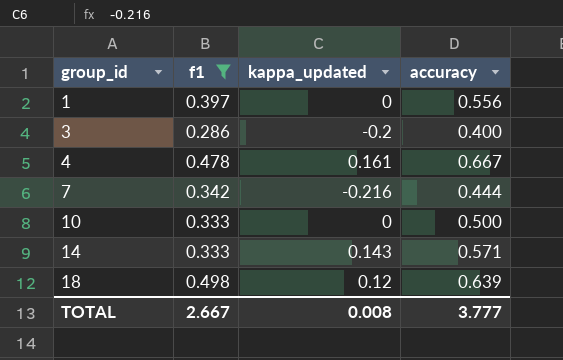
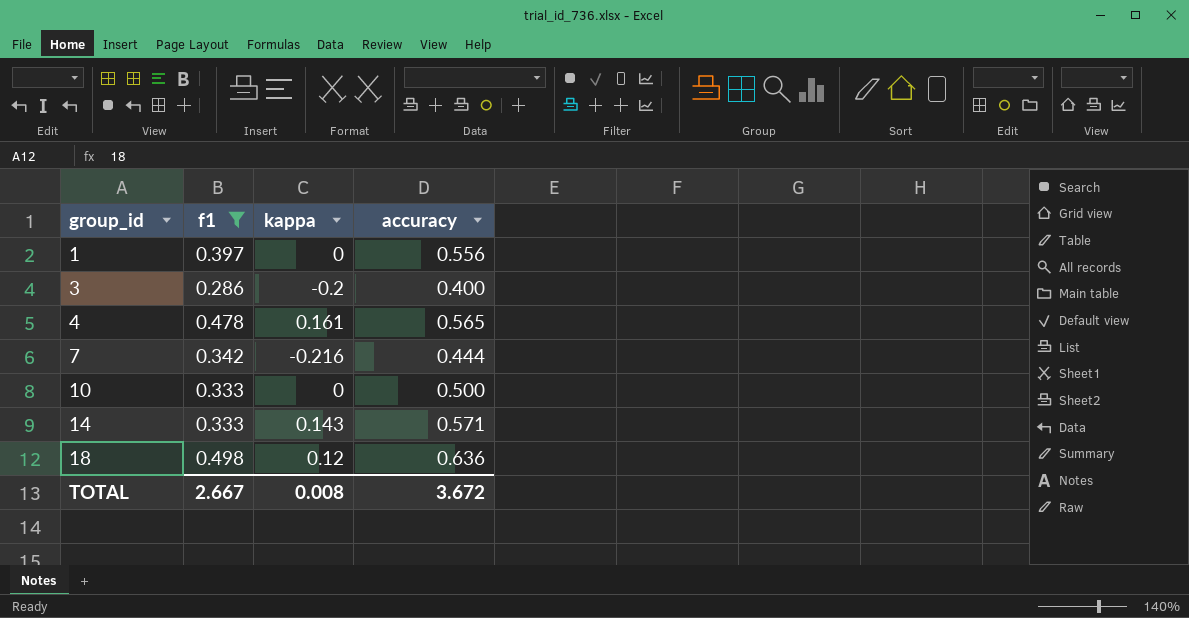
column name: kappa_updated -> kappa
4 | accuracy: 0.667 -> 0.565
18 | accuracy: 0.639 -> 0.636
TOTAL | accuracy: 3.777 -> 3.672

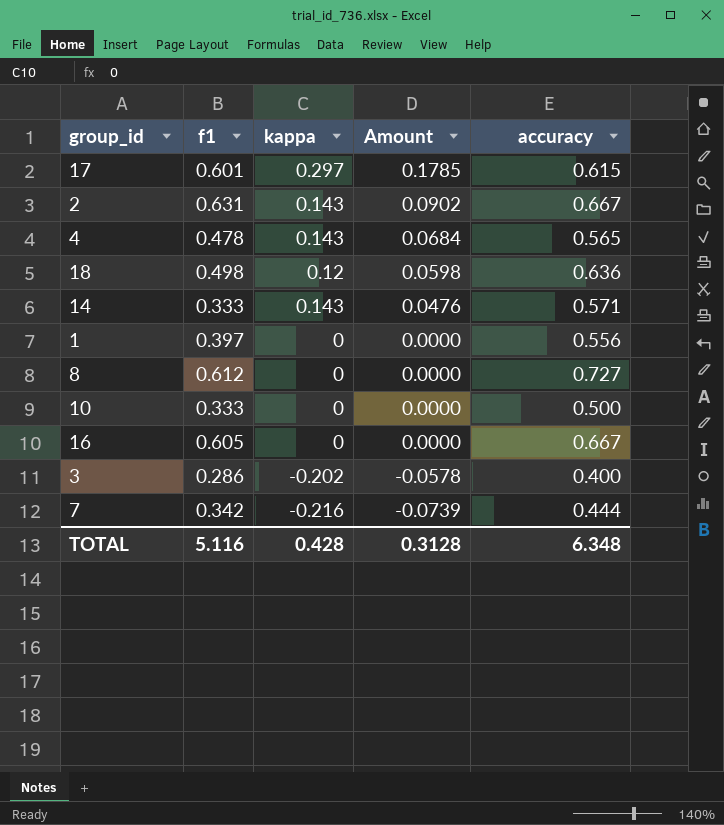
filter: f1 <= 0.498 -> none
row order: group_id ascending -> Amount descending
column Amount | formula: none -> [f1] * [kappa]
4 | kappa: 0.161 -> 0.143
3 | kappa: -0.2 -> -0.202
TOTAL | f1: 2.667 -> 5.116
TOTAL | kappa: 0.008 -> 0.428
TOTAL | accuracy: 3.672 -> 6.348

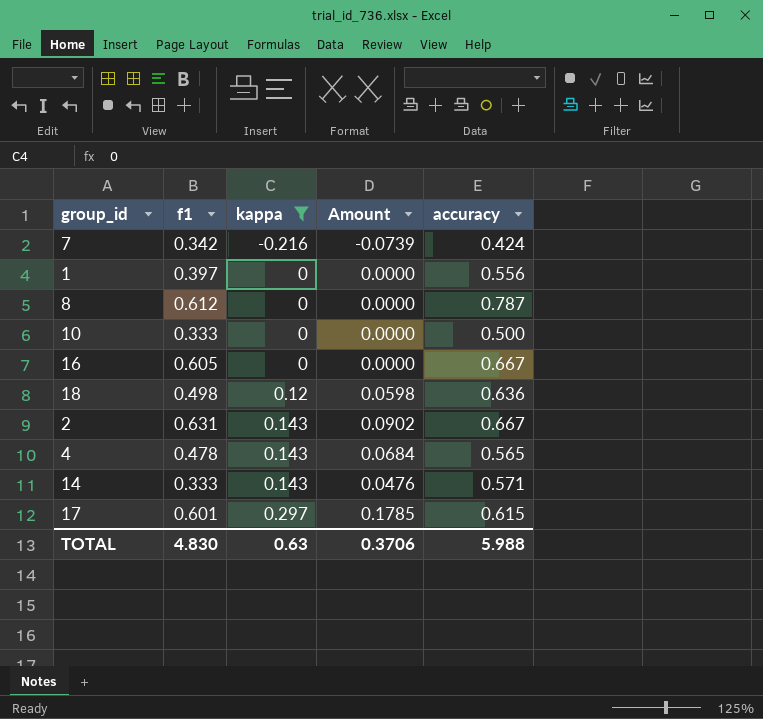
filter: none -> kappa != -0.202
row order: Amount descending -> kappa ascending
7 | accuracy: 0.444 -> 0.424
8 | accuracy: 0.727 -> 0.787
TOTAL | f1: 5.116 -> 4.830
TOTAL | kappa: 0.428 -> 0.63
TOTAL | Amount: 0.3128 -> 0.3706
TOTAL | accuracy: 6.348 -> 5.988

